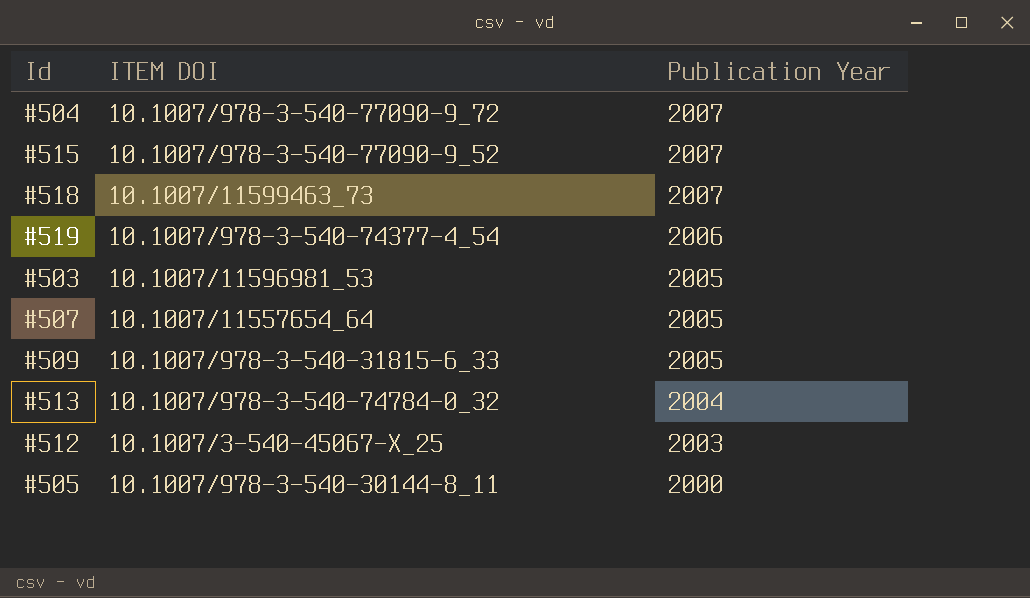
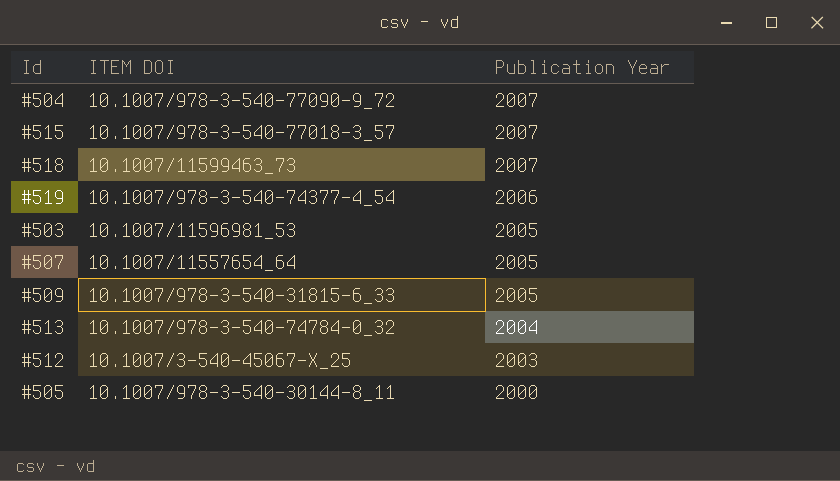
#515 | ITEM DOI: 10.1007/978-3-540-77090-9_52 -> 10.1007/978-3-540-77018-3_57

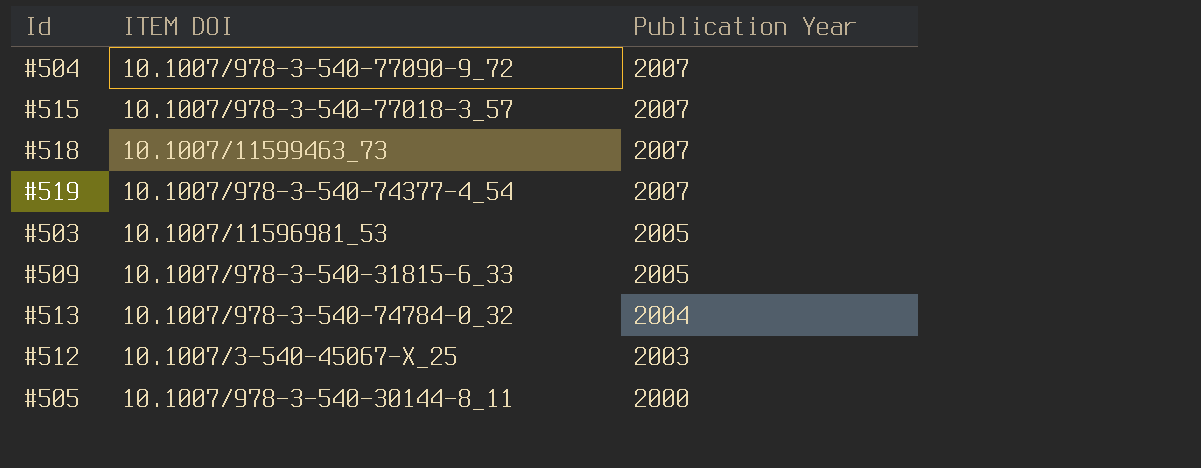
row #507: 10.1007/11557654_64 | 2005 -> none
#519 | Publication Year: 2006 -> 2007

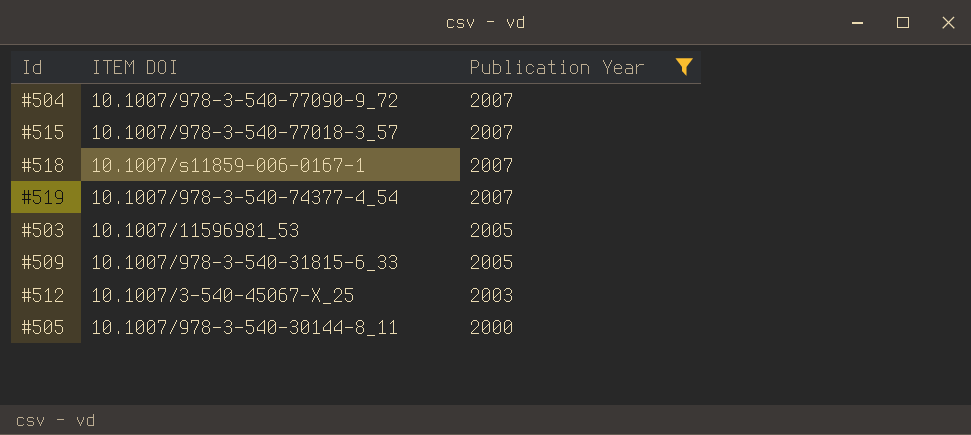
filter: none -> Publication Year != 2004
#518 | ITEM DOI: 10.1007/11599463_73 -> 10.1007/s11859-006-0167-1

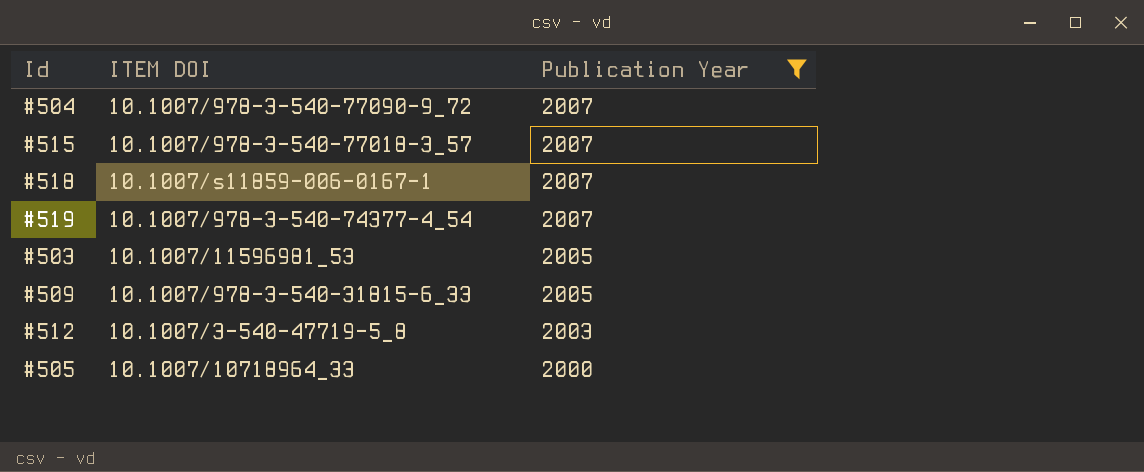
#512 | ITEM DOI: 10.1007/3-540-45067-X_25 -> 10.1007/3-540-47719-5_8
#505 | ITEM DOI: 10.1007/978-3-540-30144-8_11 -> 10.1007/10718964_33

